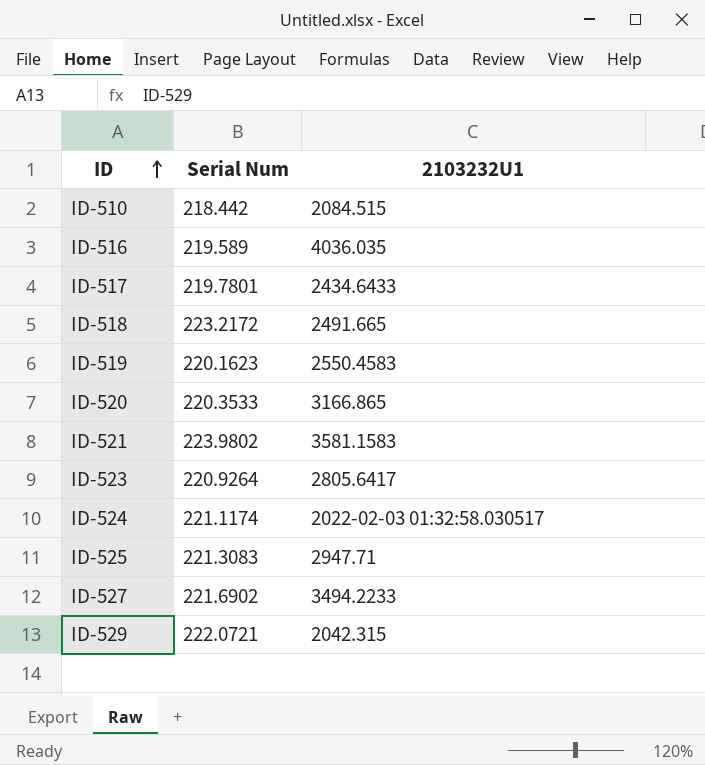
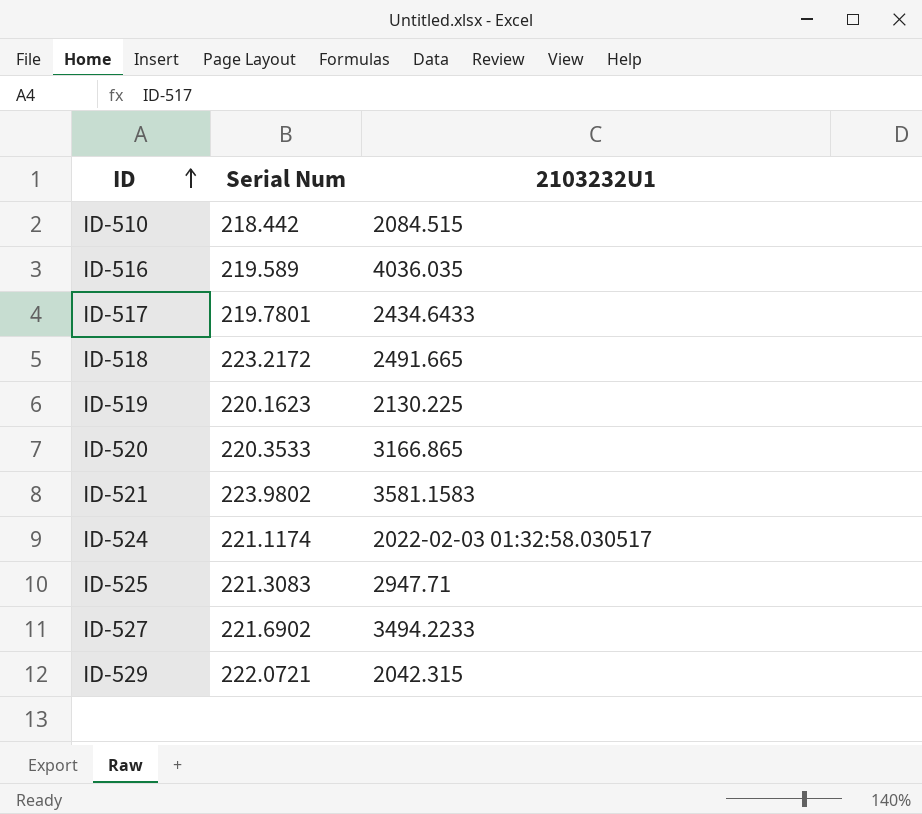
row ID-523: 220.9264 | 2805.6417 -> none
ID-519 | 2103232U1: 2550.4583 -> 2130.225

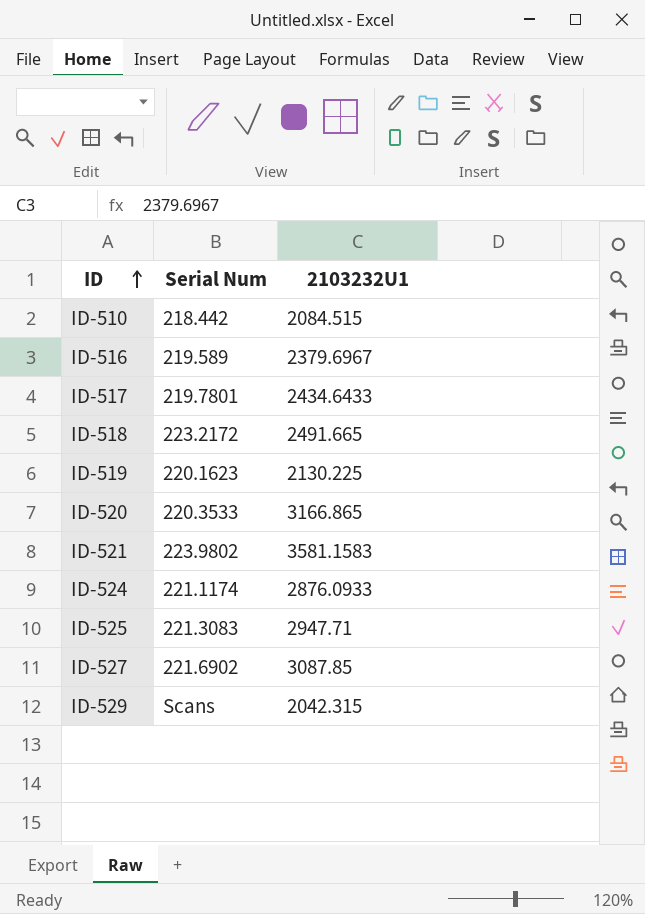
ID-516 | 2103232U1: 4036.035 -> 2379.6967
ID-524 | 2103232U1: 2022-02-03 01:32:58.030517 -> 2876.0933
ID-527 | 2103232U1: 3494.2233 -> 3087.85
ID-529 | Serial Num: 222.0721 -> Scans

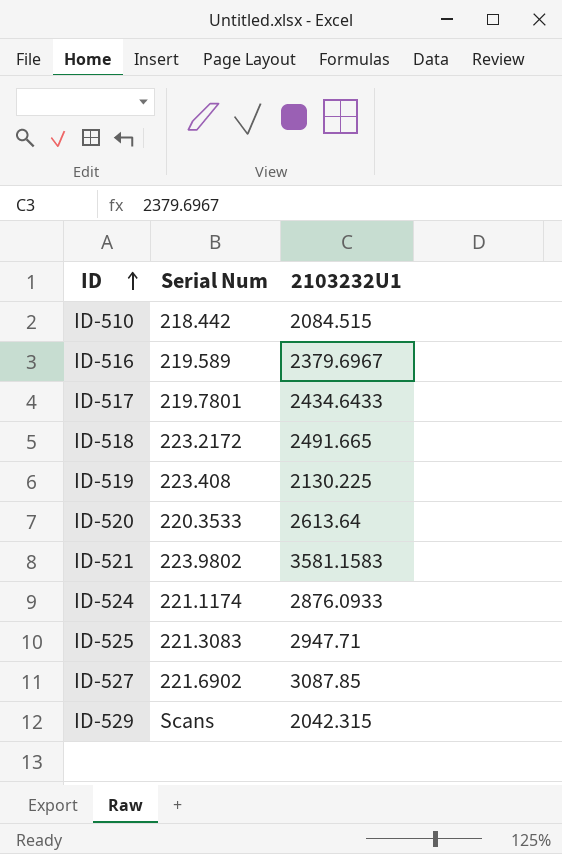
ID-519 | Serial Num: 220.1623 -> 223.408
ID-520 | 2103232U1: 3166.865 -> 2613.64

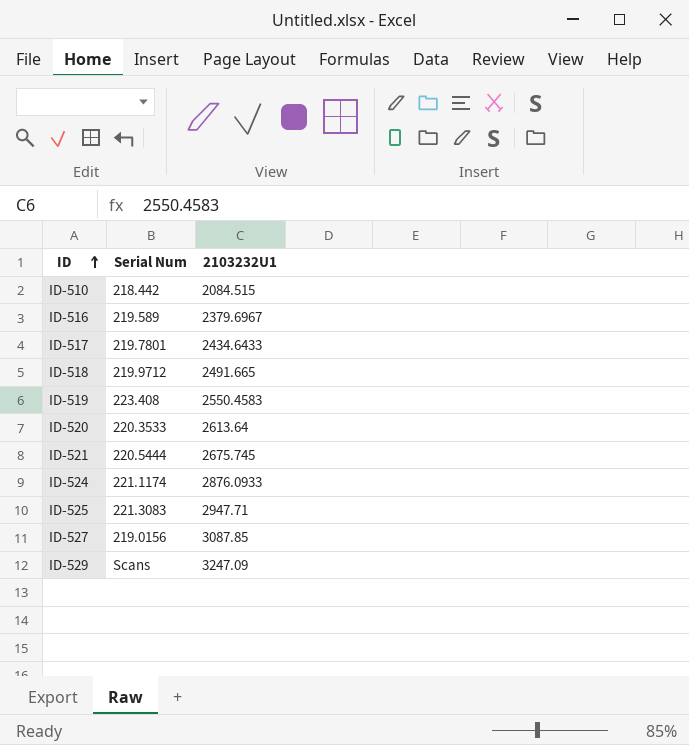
ID-518 | Serial Num: 223.2172 -> 219.9712
ID-519 | 2103232U1: 2130.225 -> 2550.4583
ID-521 | Serial Num: 223.9802 -> 220.5444
ID-521 | 2103232U1: 3581.1583 -> 2675.745
ID-527 | Serial Num: 221.6902 -> 219.0156
ID-529 | 2103232U1: 2042.315 -> 3247.09

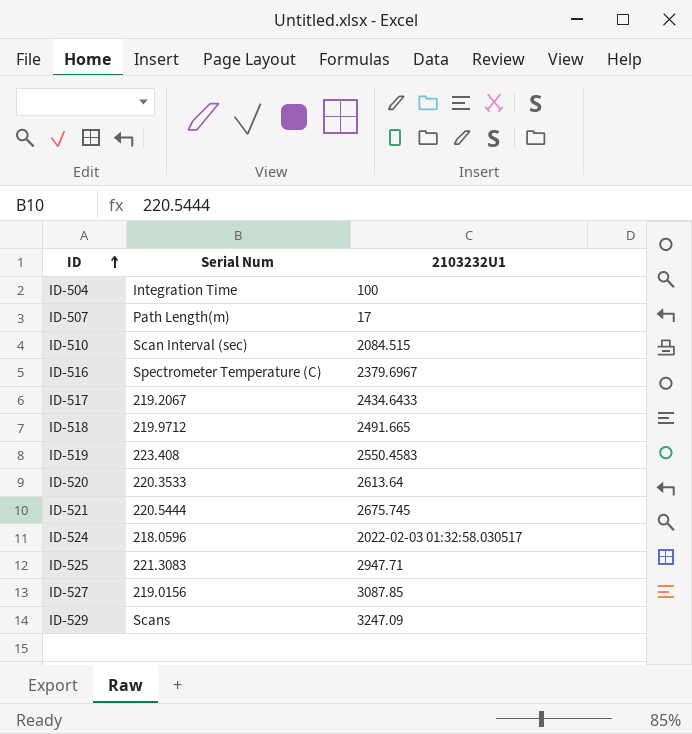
row ID-504: none -> Integration Time | 100
row ID-507: none -> Path Length(m) | 17
ID-510 | Serial Num: 218.442 -> Scan Interval (sec)
ID-516 | Serial Num: 219.589 -> Spectrometer Temperature (C)
ID-517 | Serial Num: 219.7801 -> 219.2067
ID-524 | Serial Num: 221.1174 -> 218.0596
ID-524 | 2103232U1: 2876.0933 -> 2022-02-03 01:32:58.030517

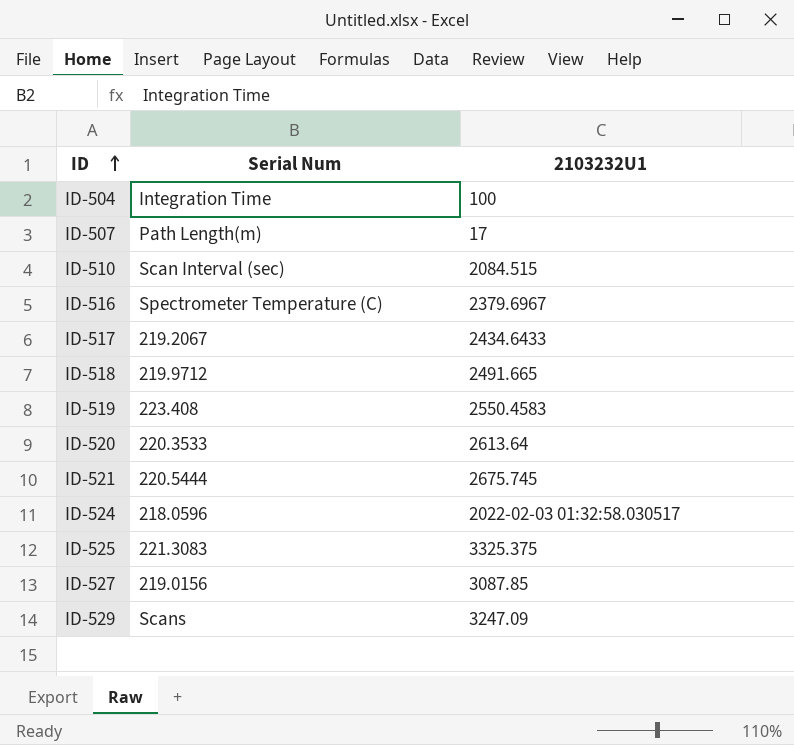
ID-525 | 2103232U1: 2947.71 -> 3325.375

